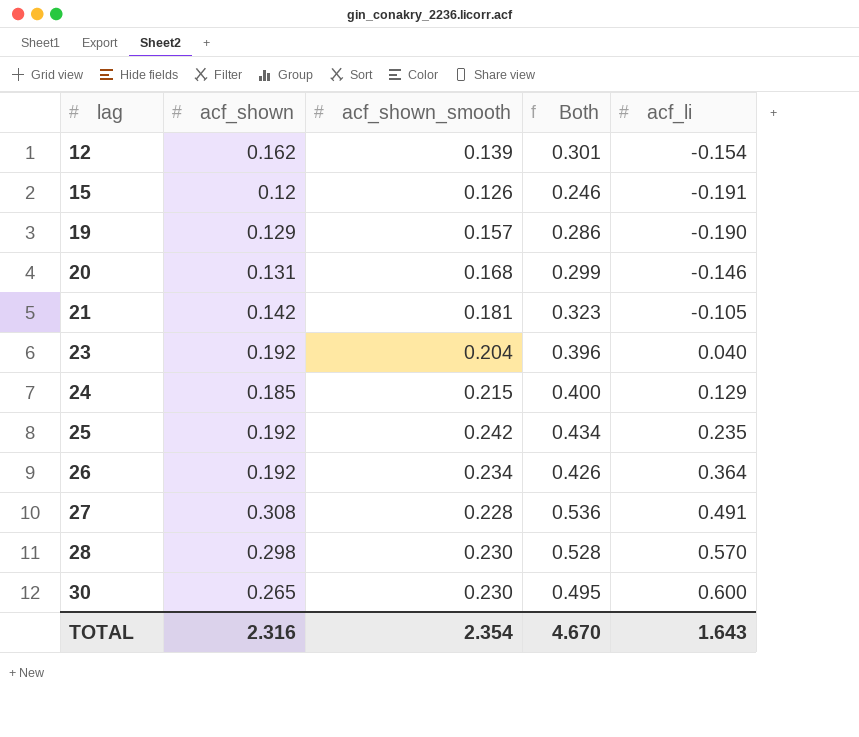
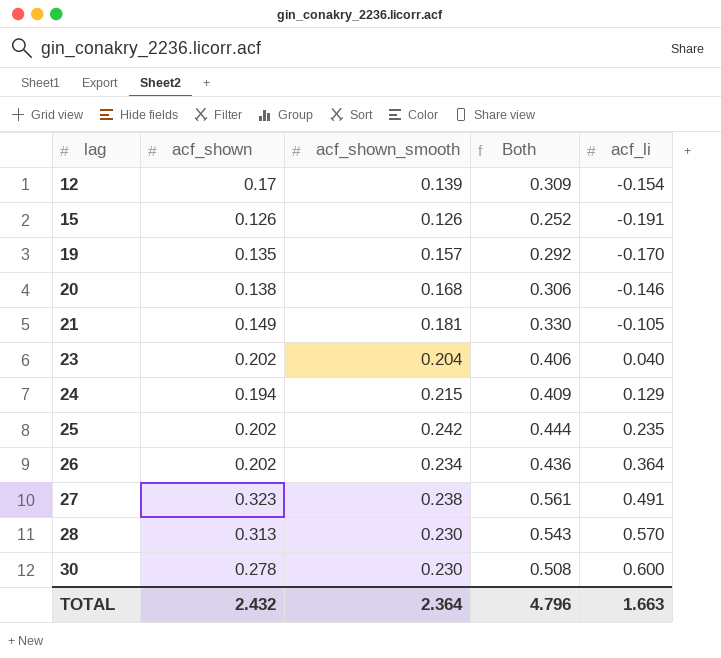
12 | acf_shown: 0.162 -> 0.17
12 | Both: 0.301 -> 0.309
15 | acf_shown: 0.12 -> 0.126
15 | Both: 0.246 -> 0.252
19 | acf_shown: 0.129 -> 0.135
19 | Both: 0.286 -> 0.292
19 | acf_li: -0.190 -> -0.170
20 | acf_shown: 0.131 -> 0.138
20 | Both: 0.299 -> 0.306
21 | acf_shown: 0.142 -> 0.149
21 | Both: 0.323 -> 0.330
23 | acf_shown: 0.192 -> 0.202
23 | Both: 0.396 -> 0.406
24 | acf_shown: 0.185 -> 0.194
24 | Both: 0.400 -> 0.409
25 | acf_shown: 0.192 -> 0.202
25 | Both: 0.434 -> 0.444
26 | acf_shown: 0.192 -> 0.202
26 | Both: 0.426 -> 0.436
27 | acf_shown: 0.308 -> 0.323
27 | acf_shown_smooth: 0.228 -> 0.238
27 | Both: 0.536 -> 0.561
28 | acf_shown: 0.298 -> 0.313
28 | Both: 0.528 -> 0.543
30 | acf_shown: 0.265 -> 0.278
30 | Both: 0.495 -> 0.508
TOTAL | acf_shown: 2.316 -> 2.432
TOTAL | acf_shown_smooth: 2.354 -> 2.364
TOTAL | Both: 4.670 -> 4.796
TOTAL | acf_li: 1.643 -> 1.663

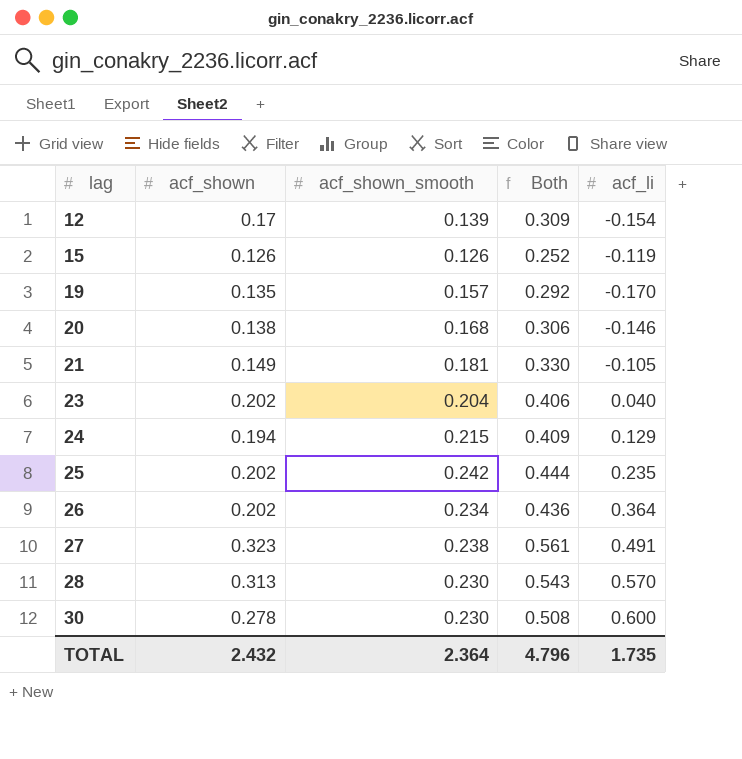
15 | acf_li: -0.191 -> -0.119
TOTAL | acf_li: 1.663 -> 1.735

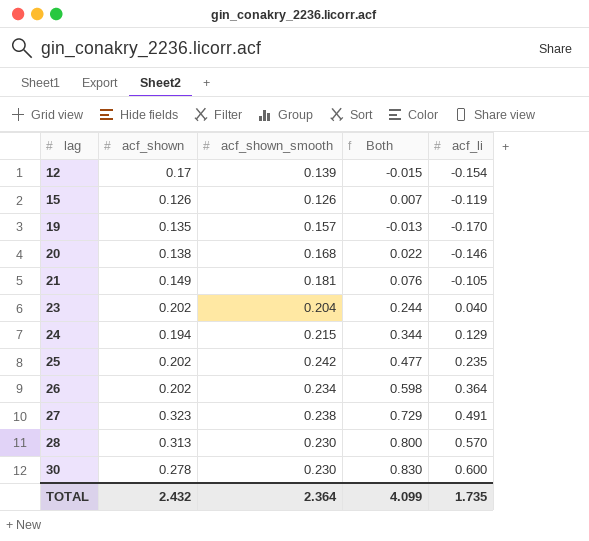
column Both | formula: [acf_shown] + [acf_shown_smooth] -> [acf_shown_smooth] + [acf_li]
TOTAL | Both: 4.796 -> 4.099

